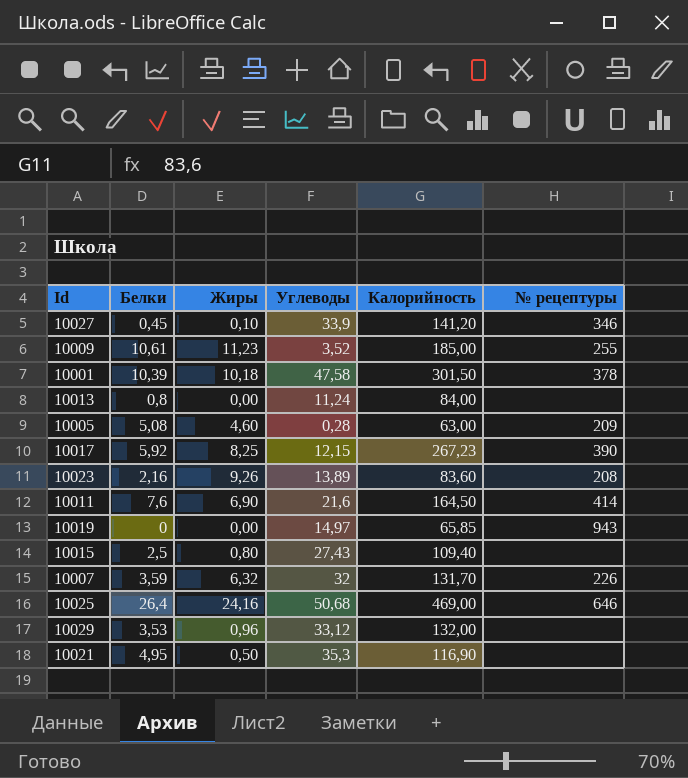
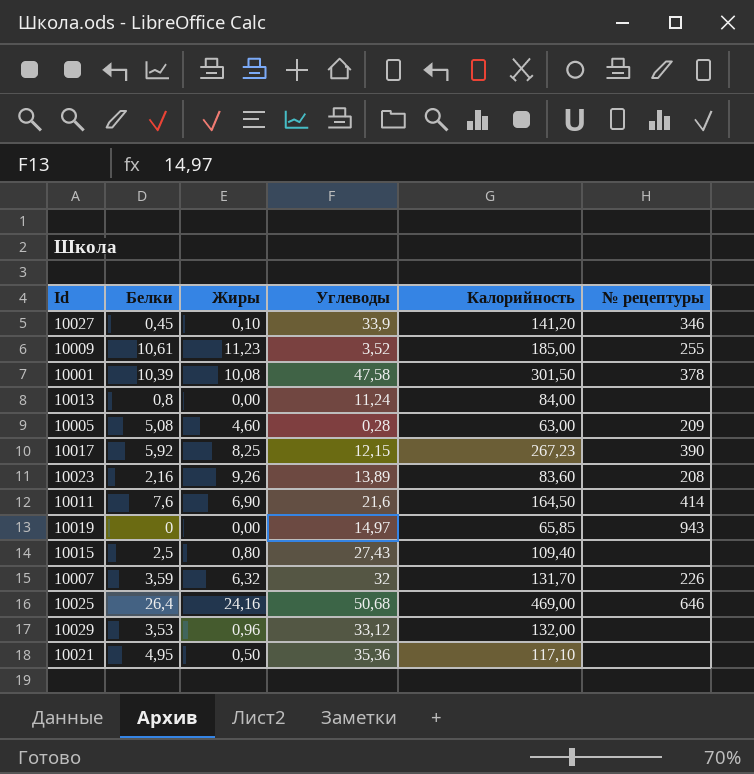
10001 | Жиры: 10,18 -> 10,08
10021 | Углеводы: 35,3 -> 35,36
10021 | Калорийность: 116,90 -> 117,10

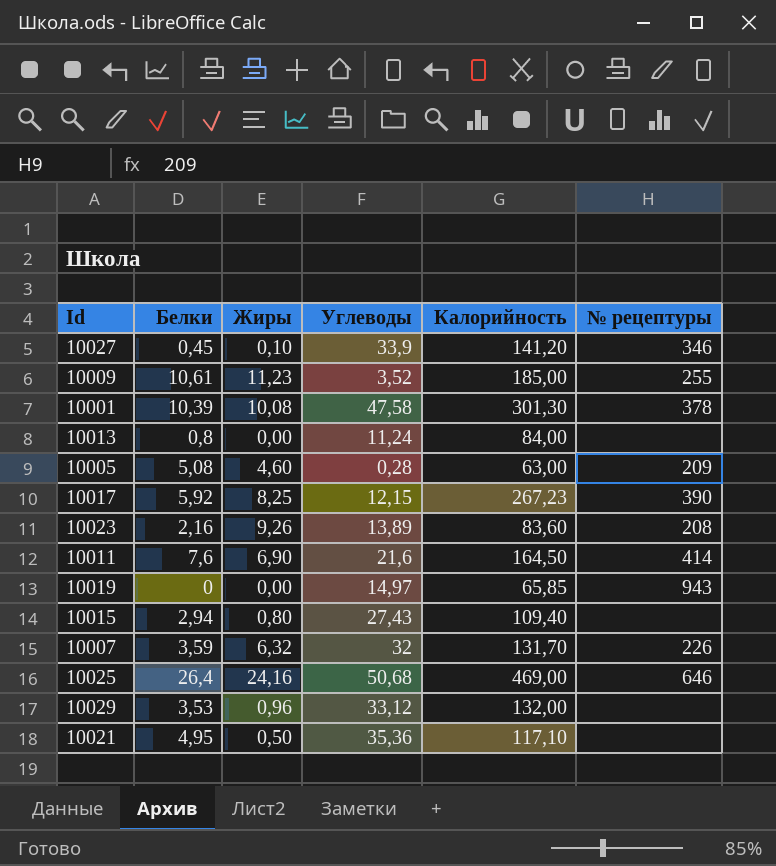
10001 | Калорийность: 301,50 -> 301,30
10015 | Белки: 2,5 -> 2,94

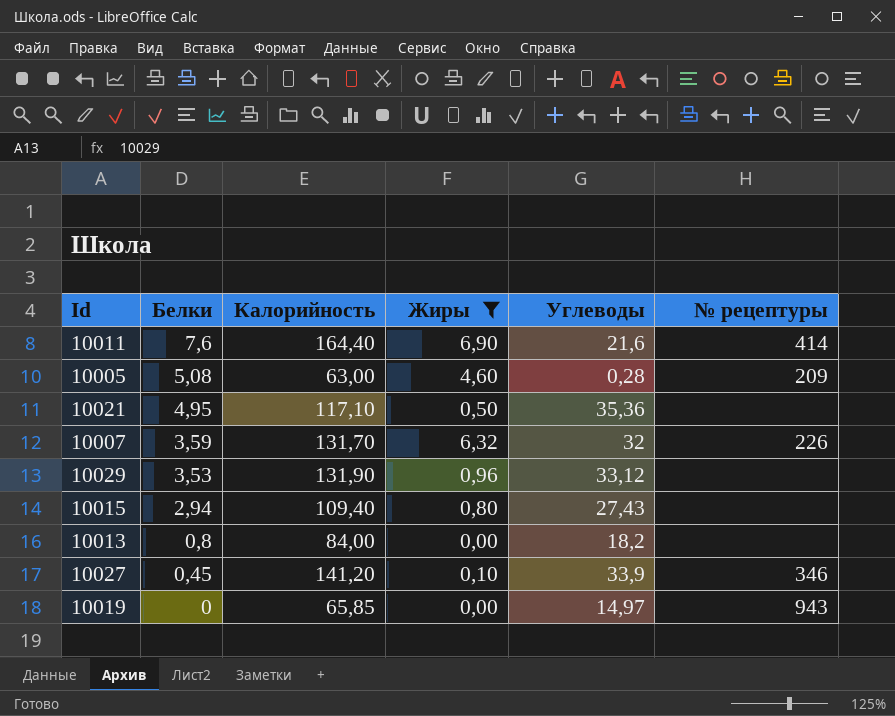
filter: none -> Жиры <= 6,90
row order: none -> Белки descending
column Калорийность | position: 5 -> 3
10011 | Калорийность: 164,50 -> 164,40
10029 | Калорийность: 132,00 -> 131,90
10013 | Углеводы: 11,24 -> 18,2

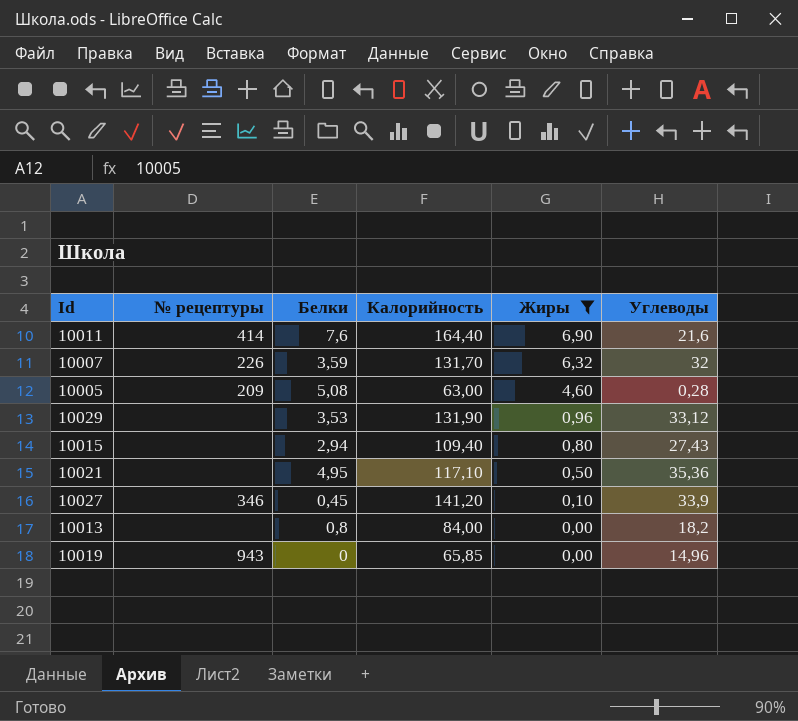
row order: Белки descending -> Жиры descending
column № рецептуры | position: 6 -> 2
10019 | Углеводы: 14,97 -> 14,96

